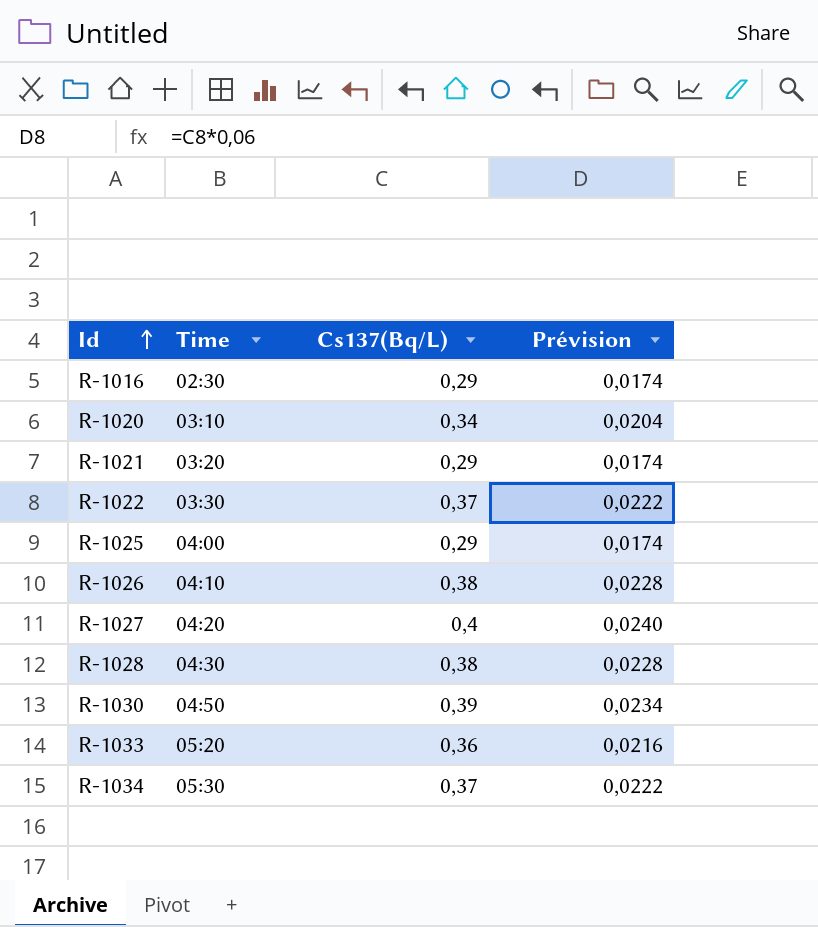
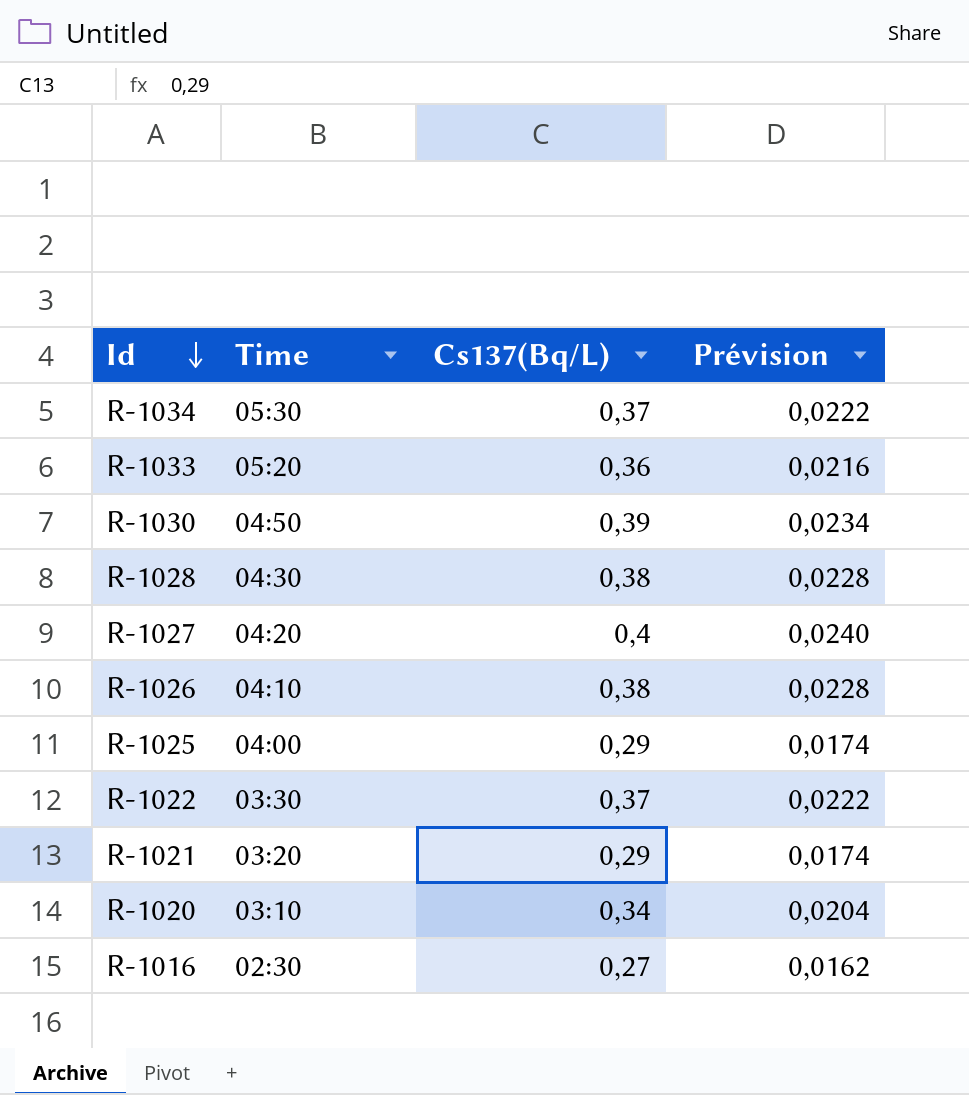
row order: Id ascending -> Id descending
R-1016 | Cs137(Bq/L): 0,29 -> 0,27
R-1016 | Prévision: 0,0174 -> 0,0162

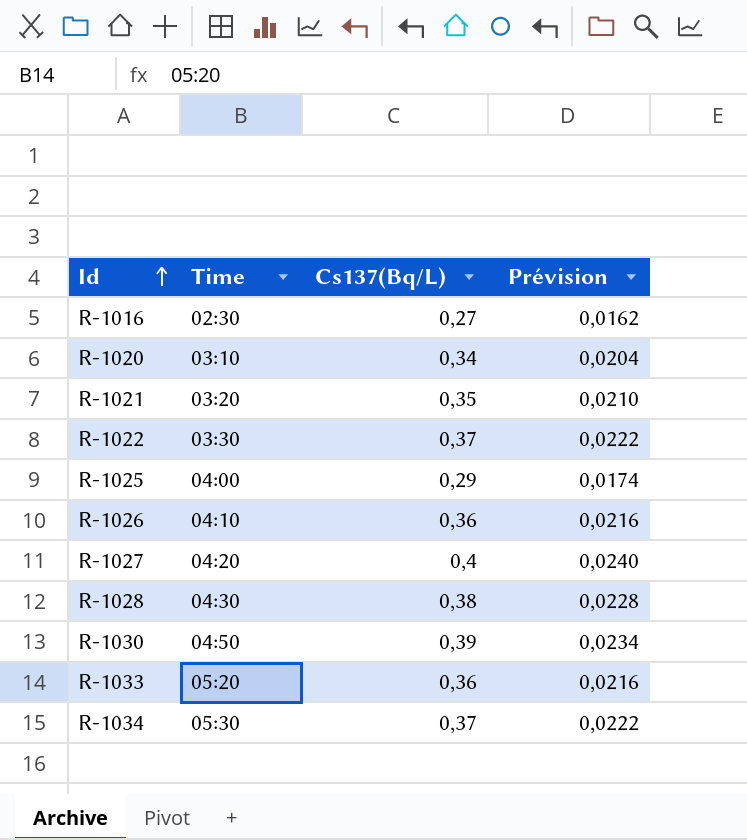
row order: Id descending -> Id ascending
R-1021 | Cs137(Bq/L): 0,29 -> 0,35
R-1021 | Prévision: 0,0174 -> 0,0210
R-1026 | Cs137(Bq/L): 0,38 -> 0,36
R-1026 | Prévision: 0,0228 -> 0,0216

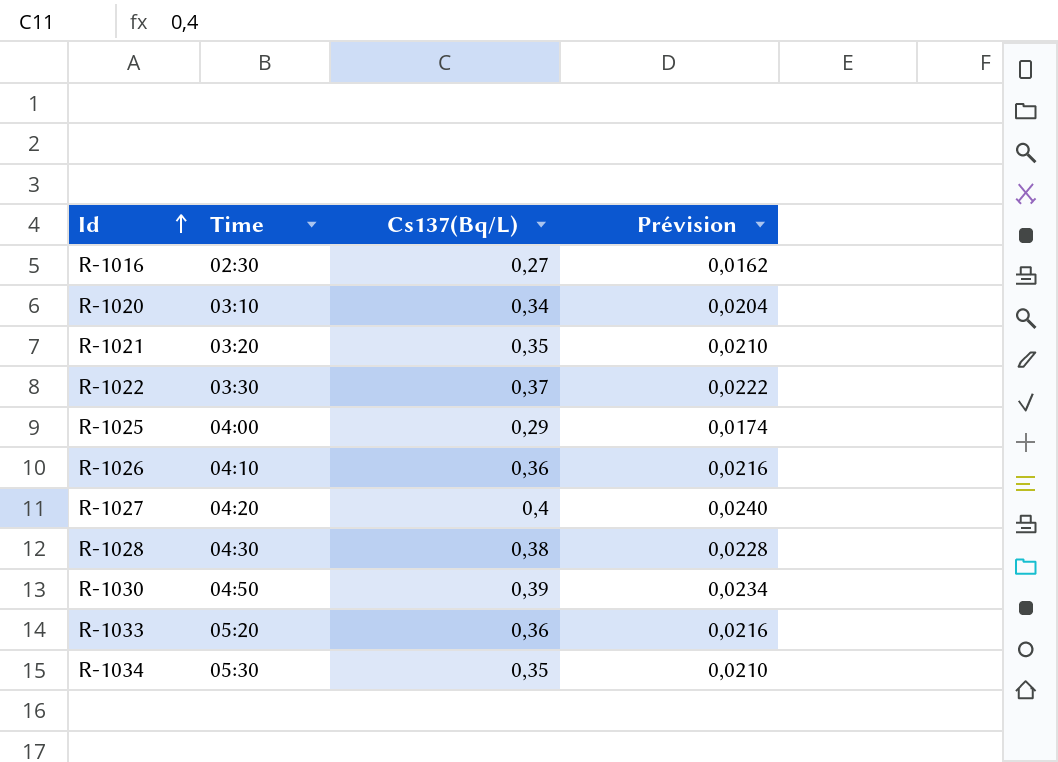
R-1034 | Cs137(Bq/L): 0,37 -> 0,35
R-1034 | Prévision: 0,0222 -> 0,0210

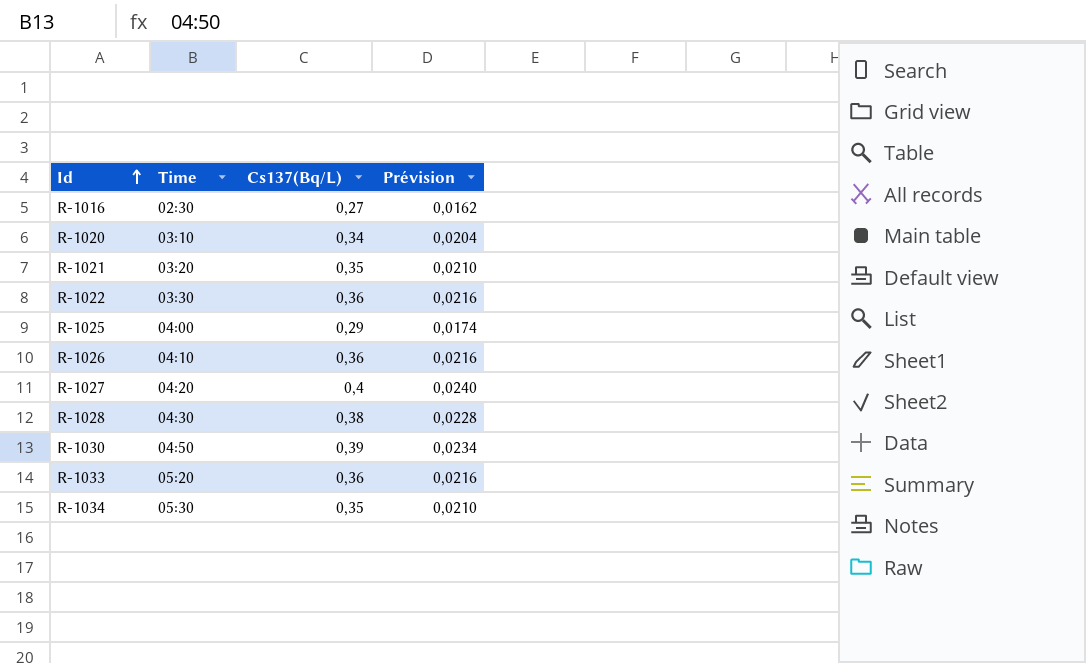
R-1022 | Cs137(Bq/L): 0,37 -> 0,36
R-1022 | Prévision: 0,0222 -> 0,0216

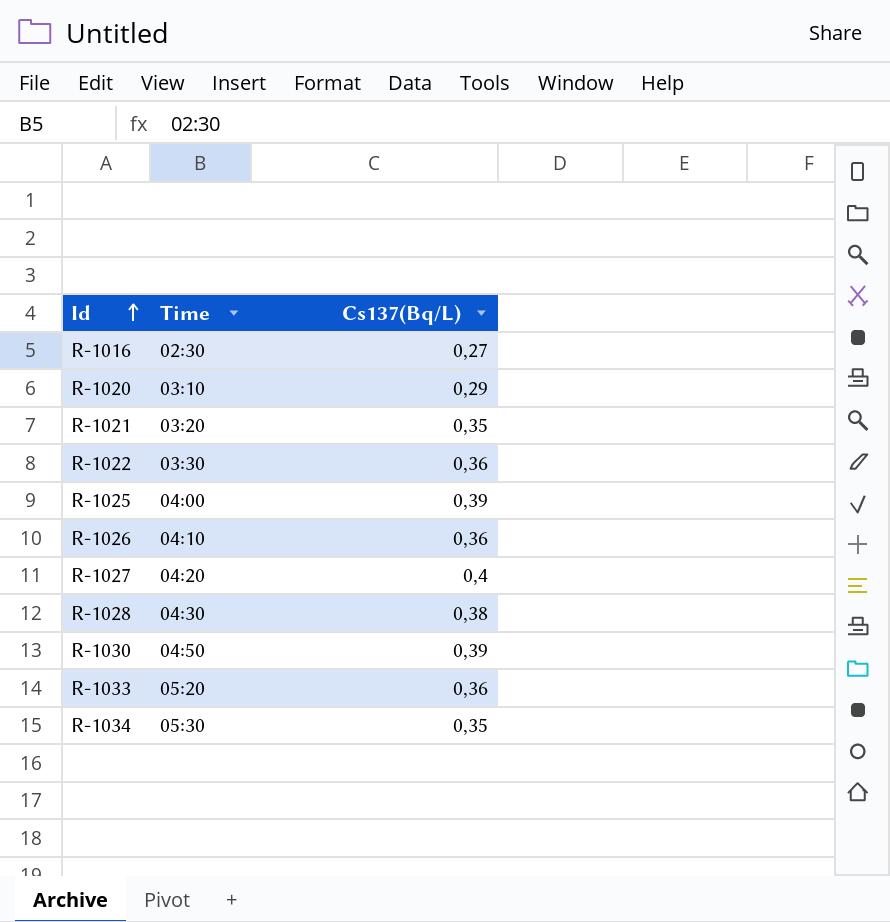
column Prévision | formula: [Cs137(Bq/L)] * 0,06 -> none
R-1020 | Cs137(Bq/L): 0,34 -> 0,29
R-1025 | Cs137(Bq/L): 0,29 -> 0,39

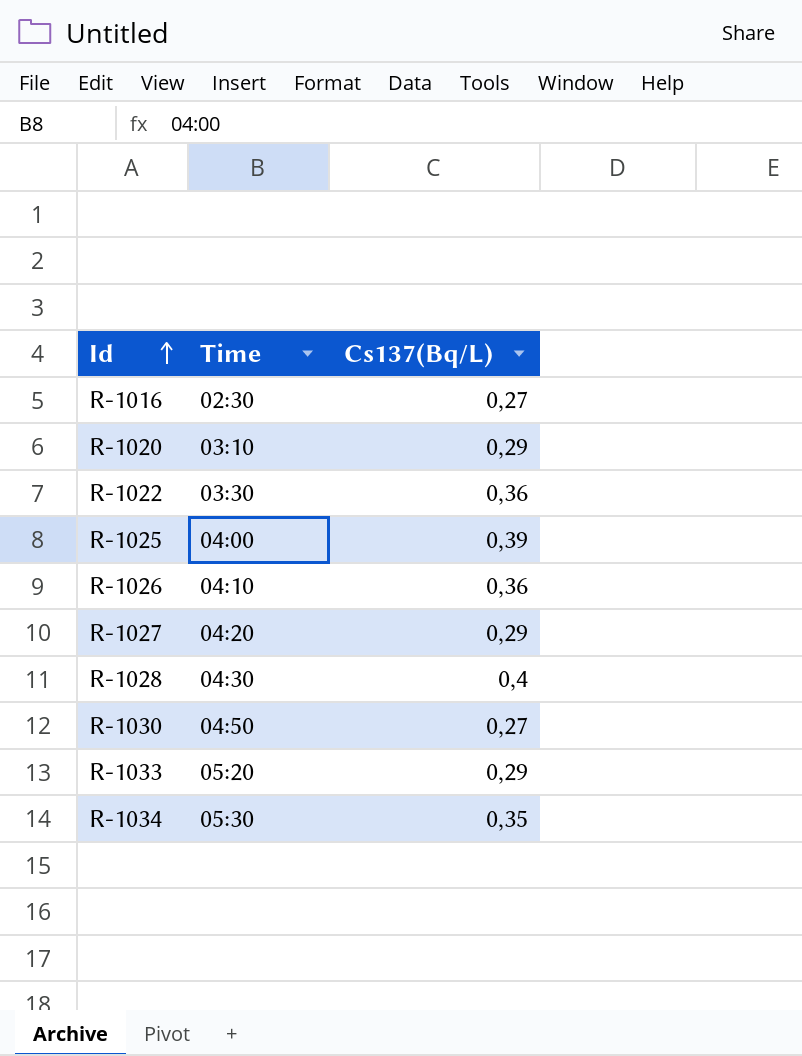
row R-1021: 03:20 | 0,35 -> none
R-1027 | Cs137(Bq/L): 0,4 -> 0,29
R-1028 | Cs137(Bq/L): 0,38 -> 0,4
R-1030 | Cs137(Bq/L): 0,39 -> 0,27
R-1033 | Cs137(Bq/L): 0,36 -> 0,29

